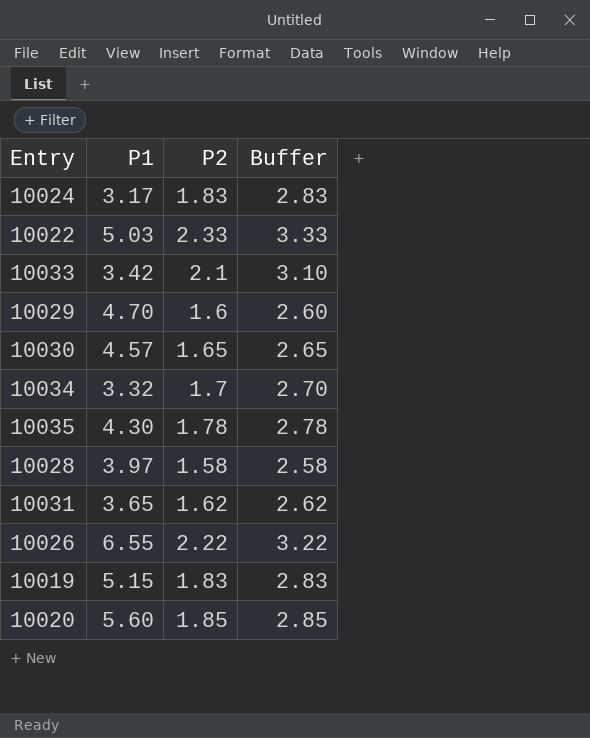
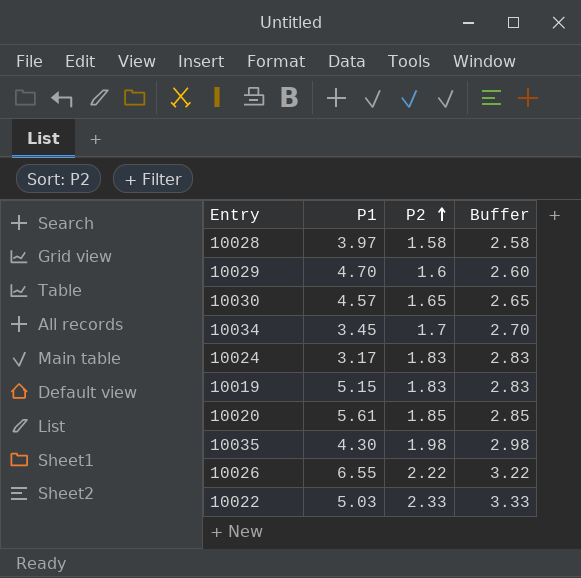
row order: none -> P2 ascending
row 10033: 3.42 | 2.1 | 3.10 -> none
row 10031: 3.65 | 1.62 | 2.62 -> none
10034 | P1: 3.32 -> 3.45
10020 | P1: 5.60 -> 5.61
10035 | P2: 1.78 -> 1.98
10035 | Buffer: 2.78 -> 2.98

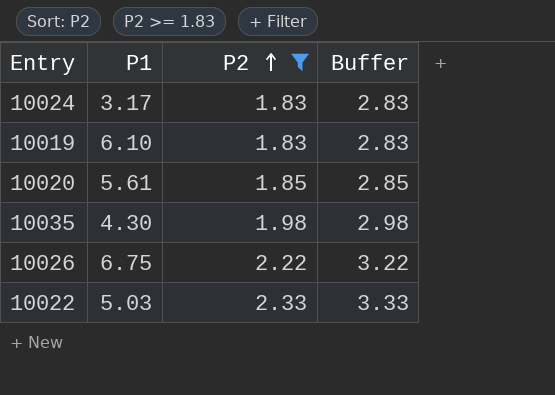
filter: none -> P2 >= 1.83
10019 | P1: 5.15 -> 6.10
10026 | P1: 6.55 -> 6.75

